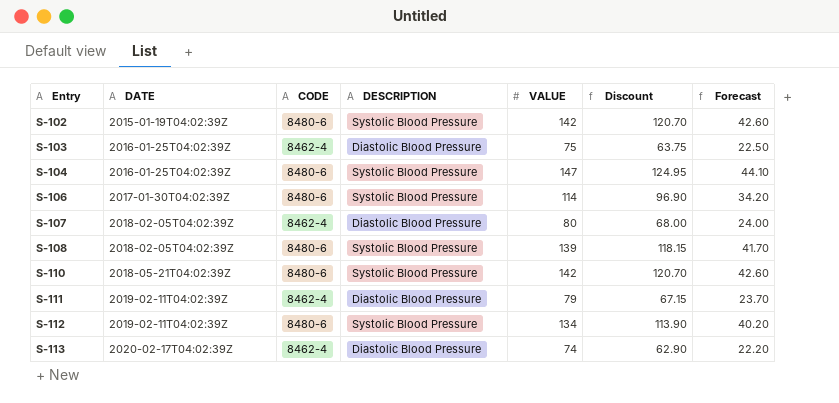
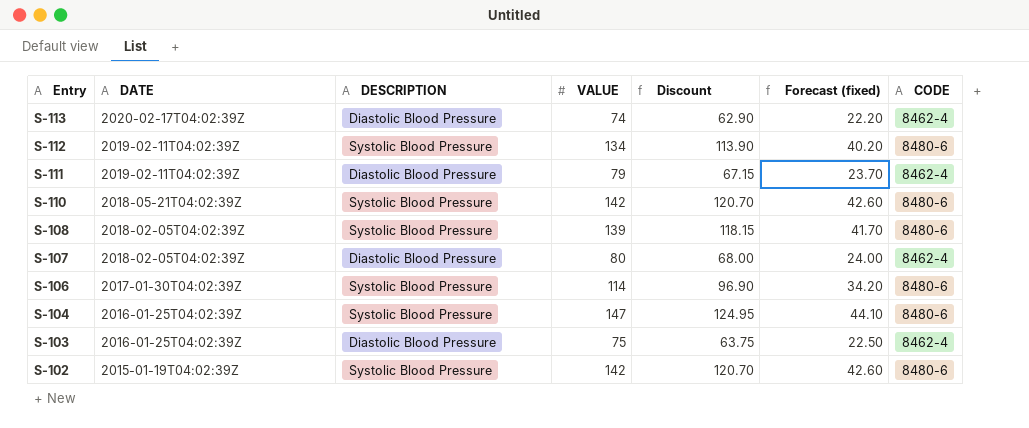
row order: Entry ascending -> Entry descending
column name: Forecast -> Forecast (fixed)
column CODE | position: 3 -> 7

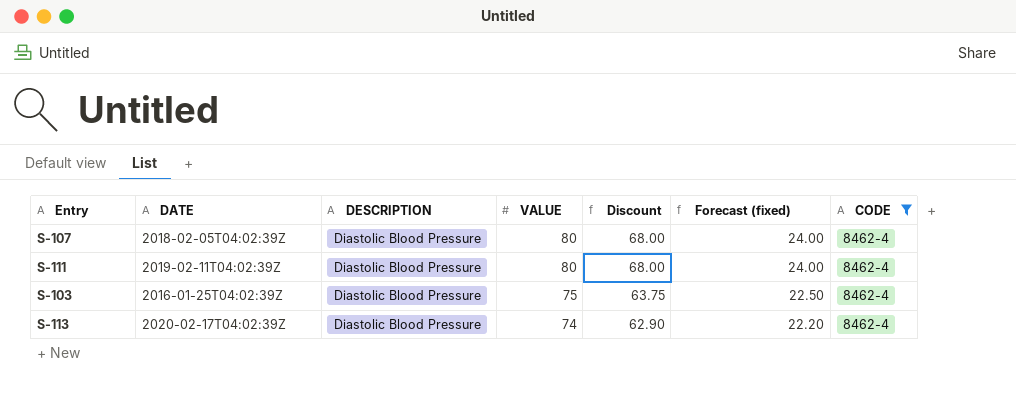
filter: none -> CODE = 8462-4
row order: Entry descending -> VALUE descending
S-111 | VALUE: 79 -> 80
S-111 | Discount: 67.15 -> 68.00
S-111 | Forecast (fixed): 23.70 -> 24.00

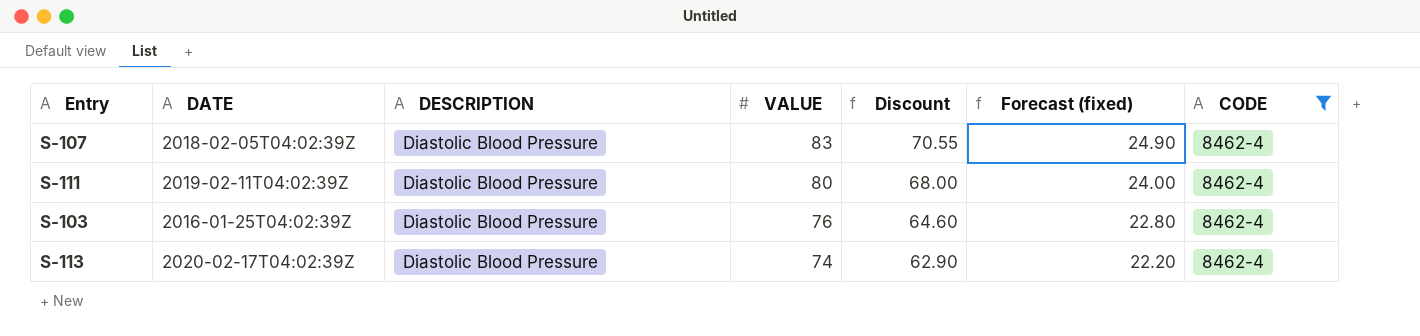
S-107 | VALUE: 80 -> 83
S-107 | Discount: 68.00 -> 70.55
S-107 | Forecast (fixed): 24.00 -> 24.90
S-103 | VALUE: 75 -> 76
S-103 | Discount: 63.75 -> 64.60
S-103 | Forecast (fixed): 22.50 -> 22.80

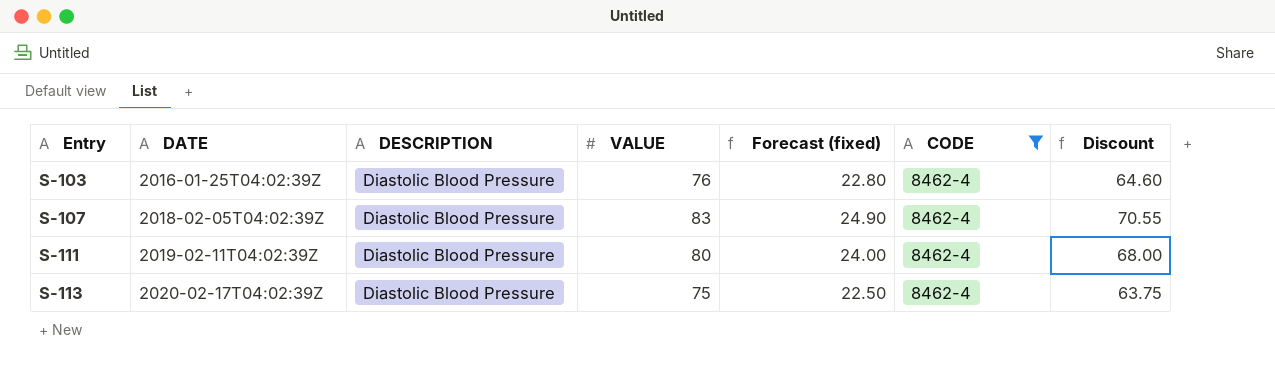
row order: VALUE descending -> Entry ascending
column Discount | position: 5 -> 7
S-113 | VALUE: 74 -> 75
S-113 | Forecast (fixed): 22.20 -> 22.50
S-113 | Discount: 62.90 -> 63.75

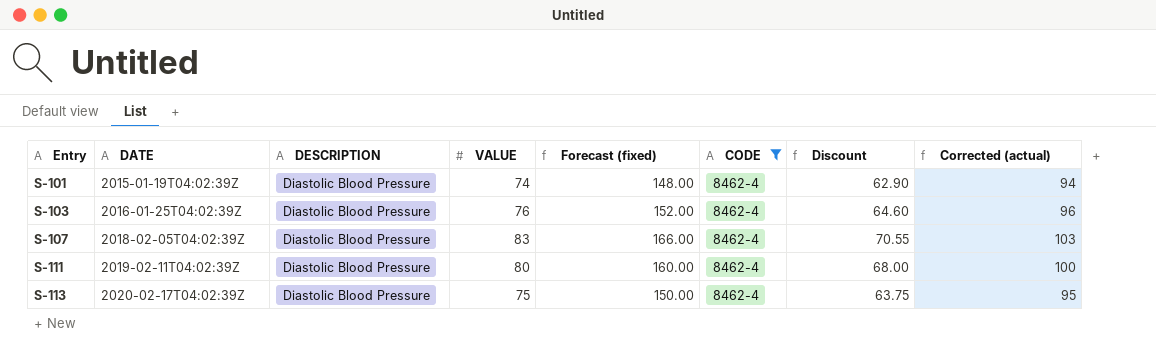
column Forecast (fixed) | formula: [VALUE] * 0.3 -> [VALUE] * 2
column Corrected (actual) | formula: none -> [VALUE] + 20
row S-101: none -> 2015-01-19T04:02:39Z | Diastolic Blood Pressure | 74 | 148.00 | 8462-4 | 62.90 | 94

